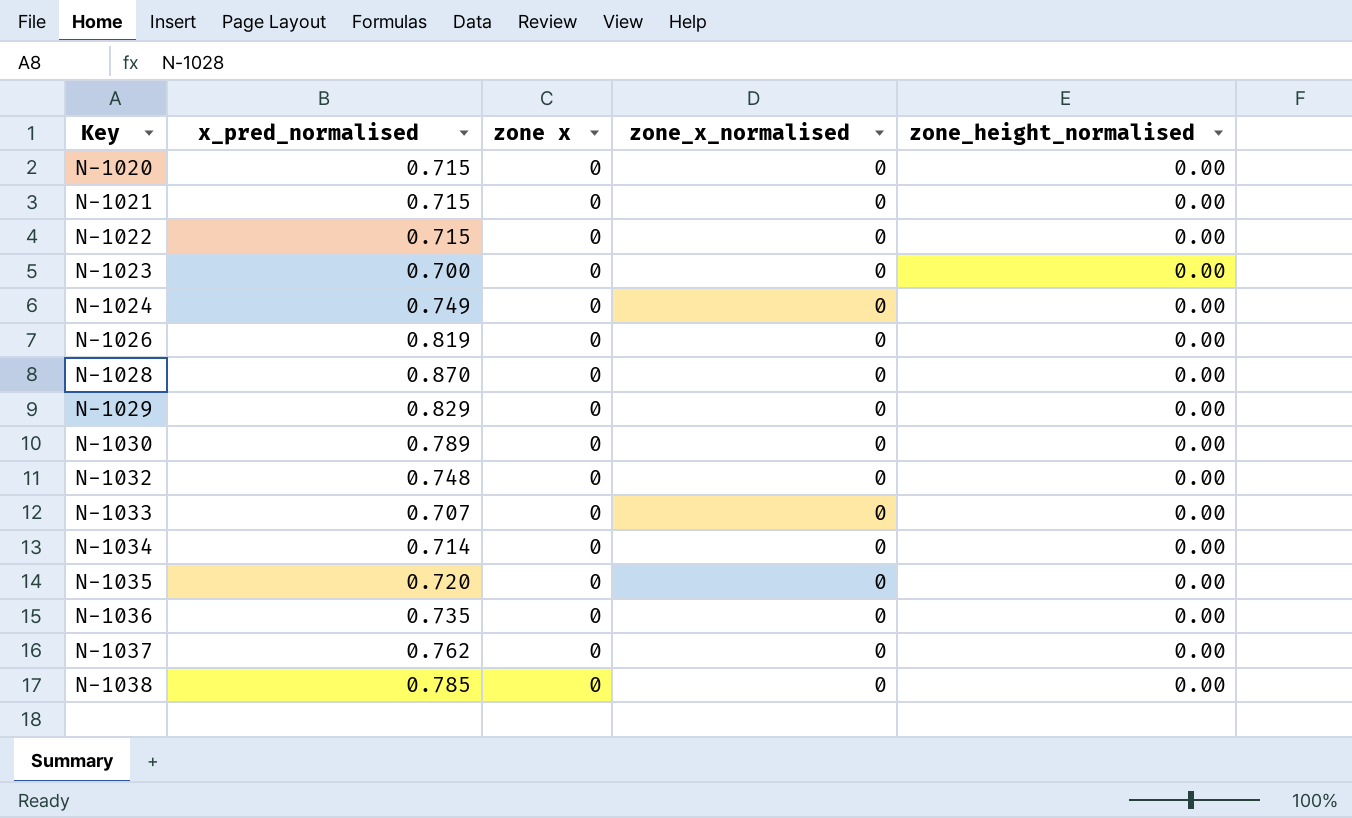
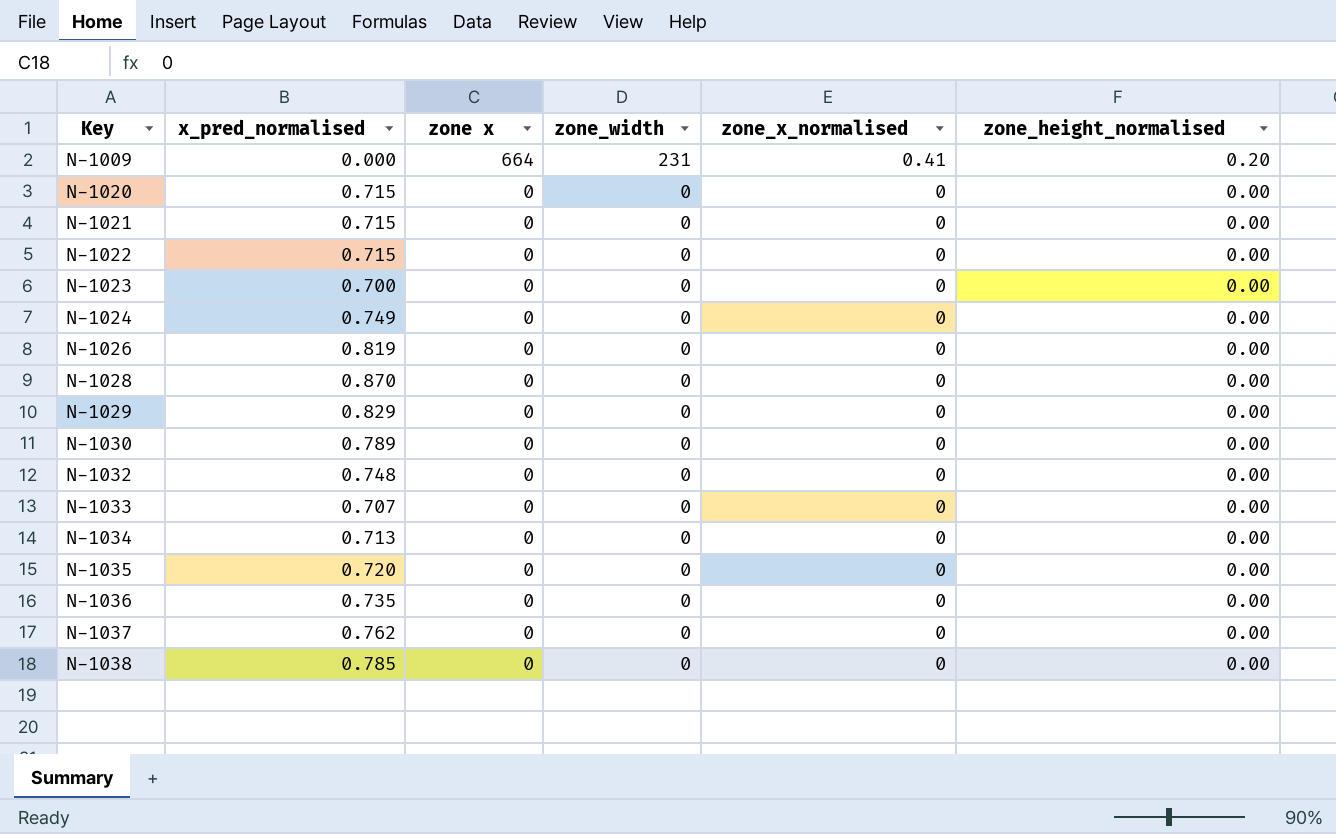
column zone_width | position: none -> 4
row N-1009: none -> 0.000 | 664 | 231 | 0.41 | 0.20
N-1034 | x_pred_normalised: 0.714 -> 0.713

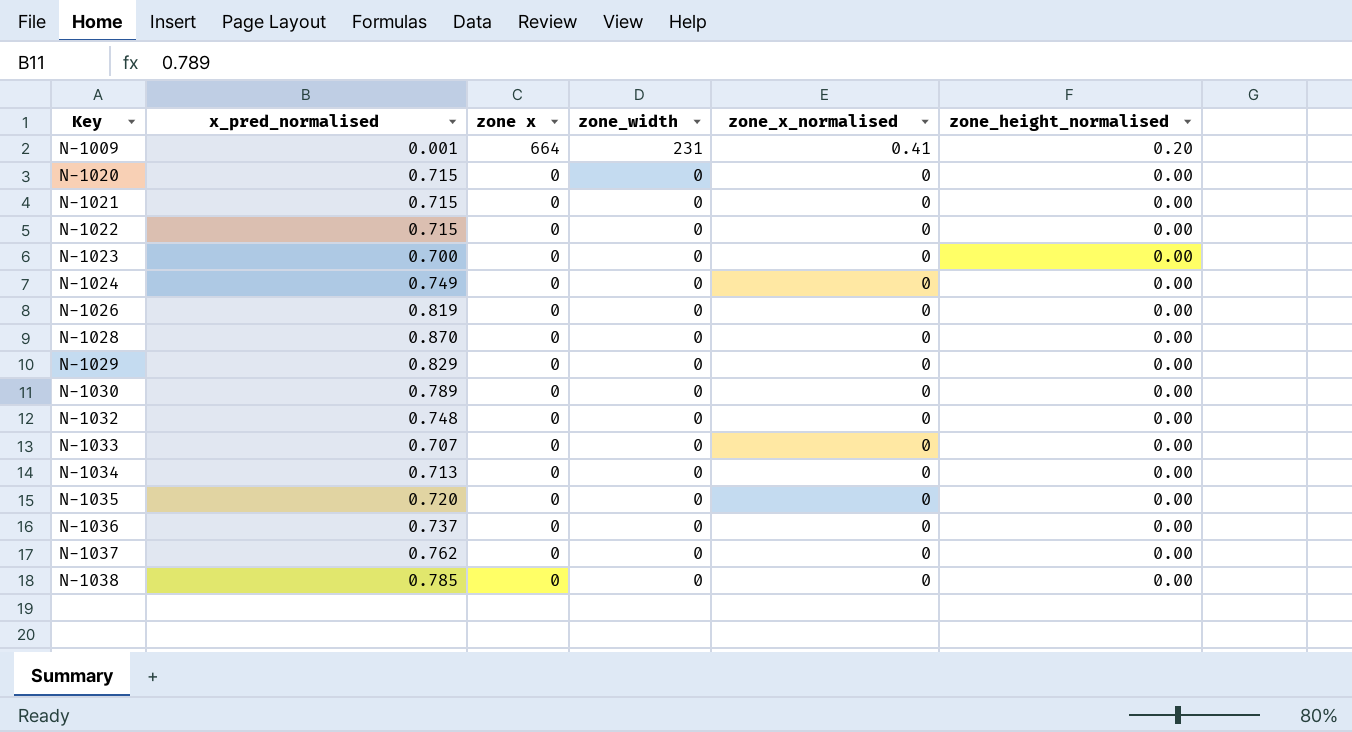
N-1009 | x_pred_normalised: 0.000 -> 0.001
N-1036 | x_pred_normalised: 0.735 -> 0.737

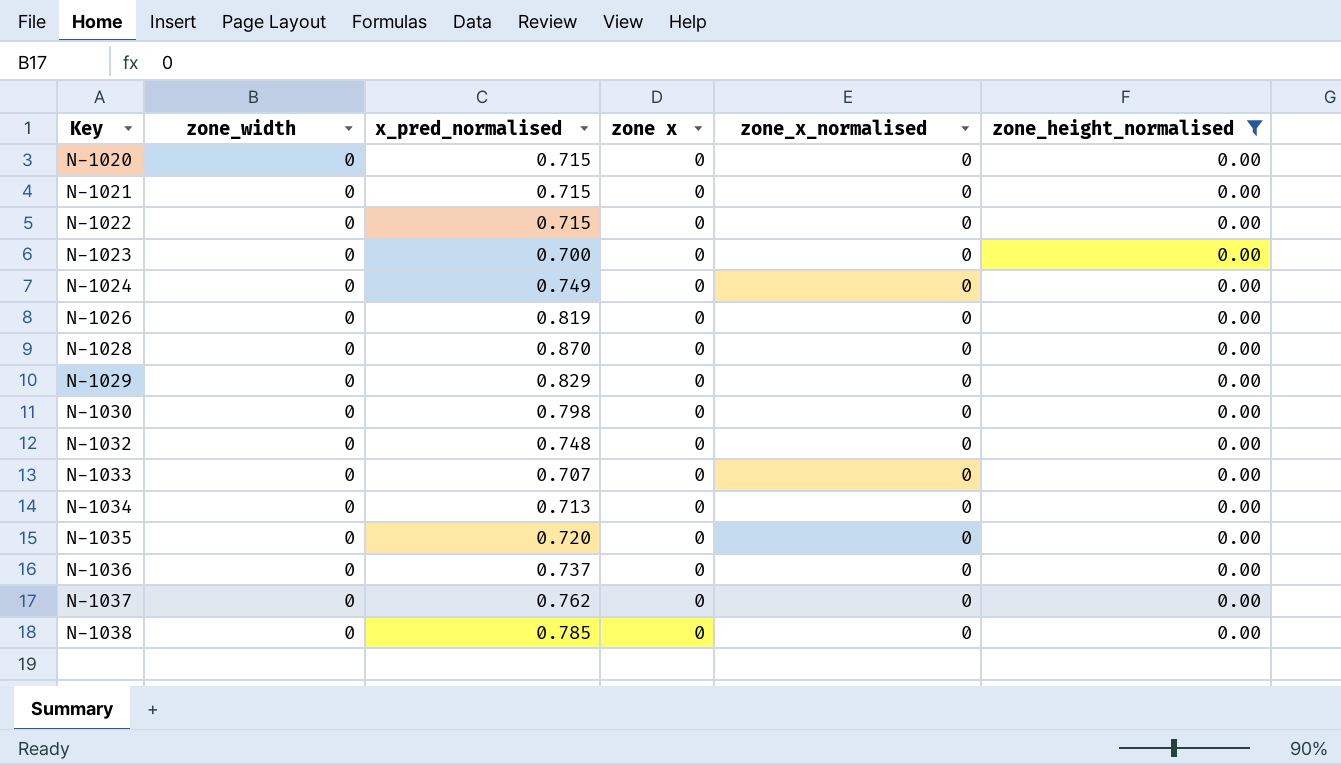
filter: none -> zone_height_normalised = 0.00
column zone_width | position: 4 -> 2
N-1030 | x_pred_normalised: 0.789 -> 0.798

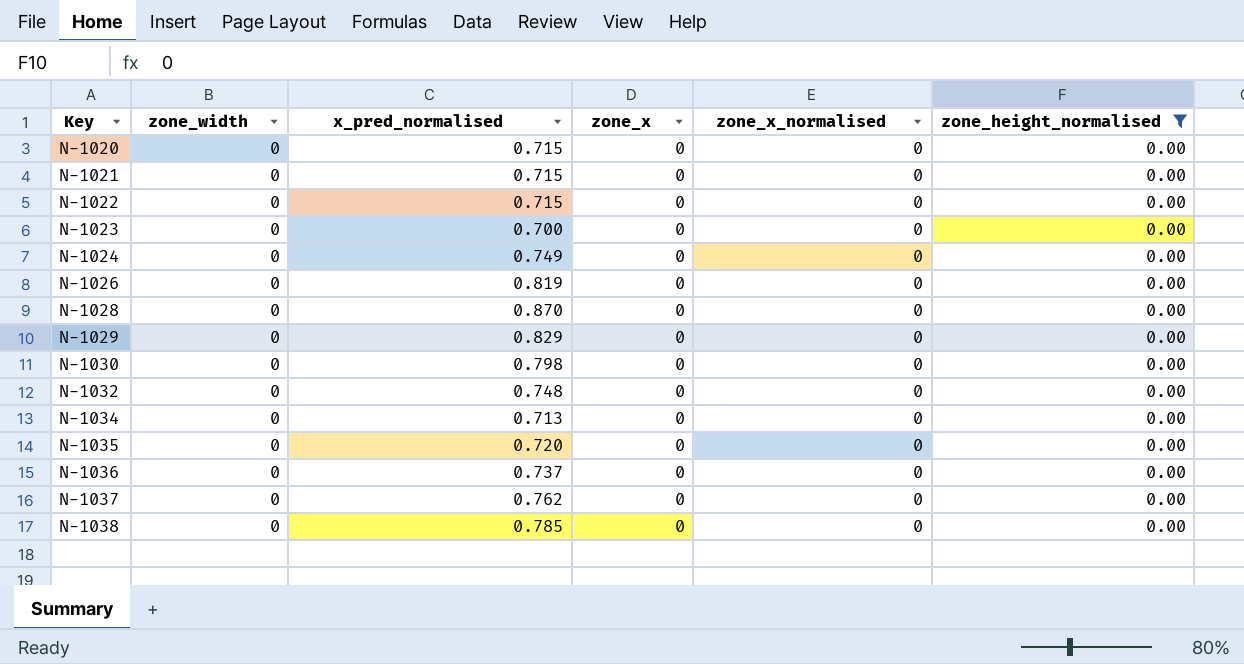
column name: zone x -> zone_x
row N-1033: 0 | 0.707 | 0 | 0 | 0.00 -> none

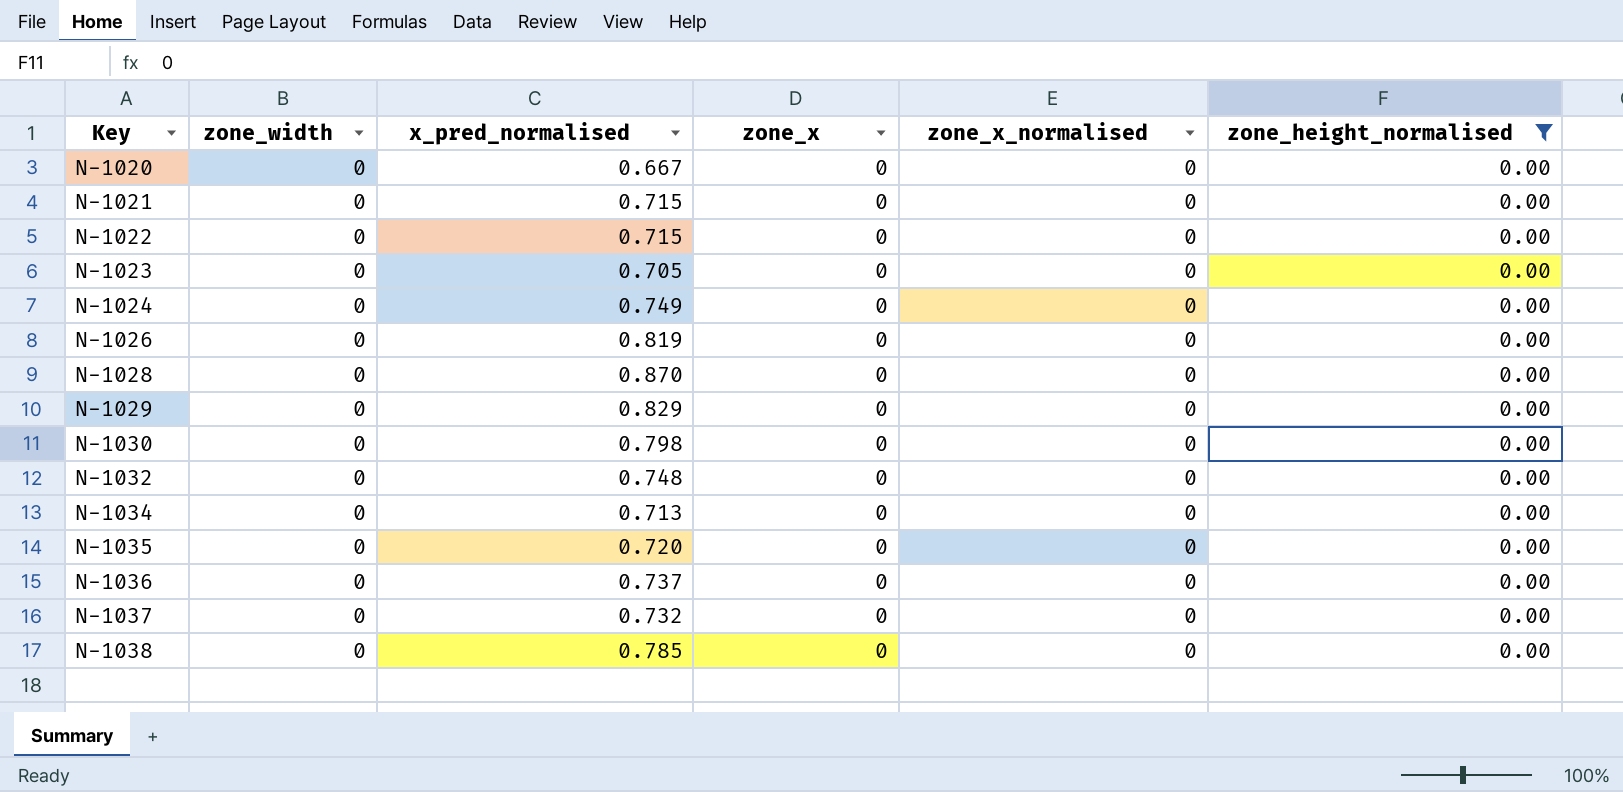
N-1020 | x_pred_normalised: 0.715 -> 0.667
N-1023 | x_pred_normalised: 0.700 -> 0.705
N-1037 | x_pred_normalised: 0.762 -> 0.732

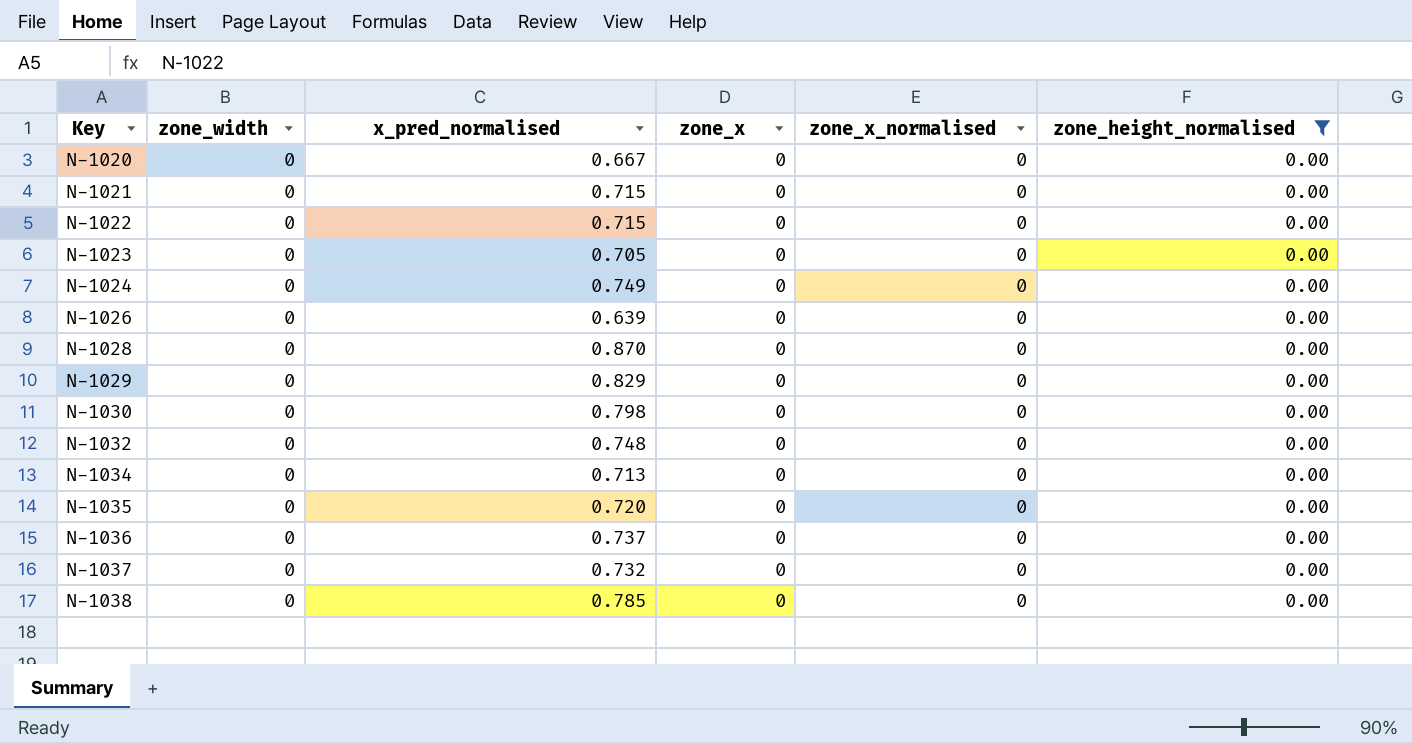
N-1026 | x_pred_normalised: 0.819 -> 0.639

